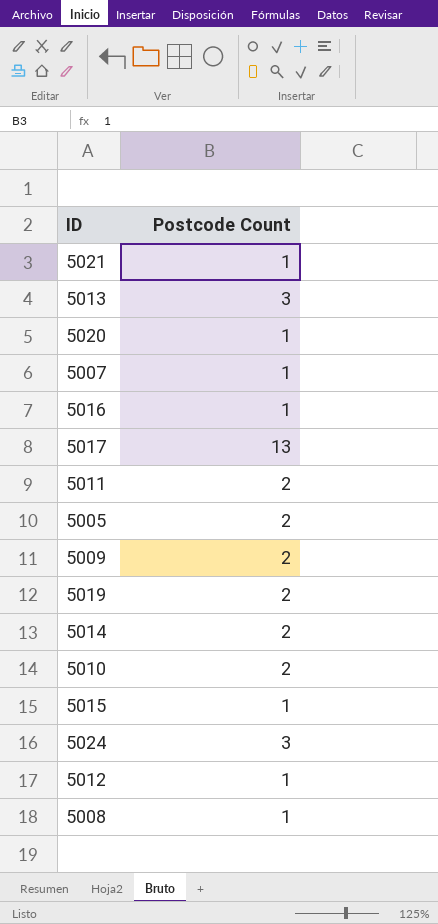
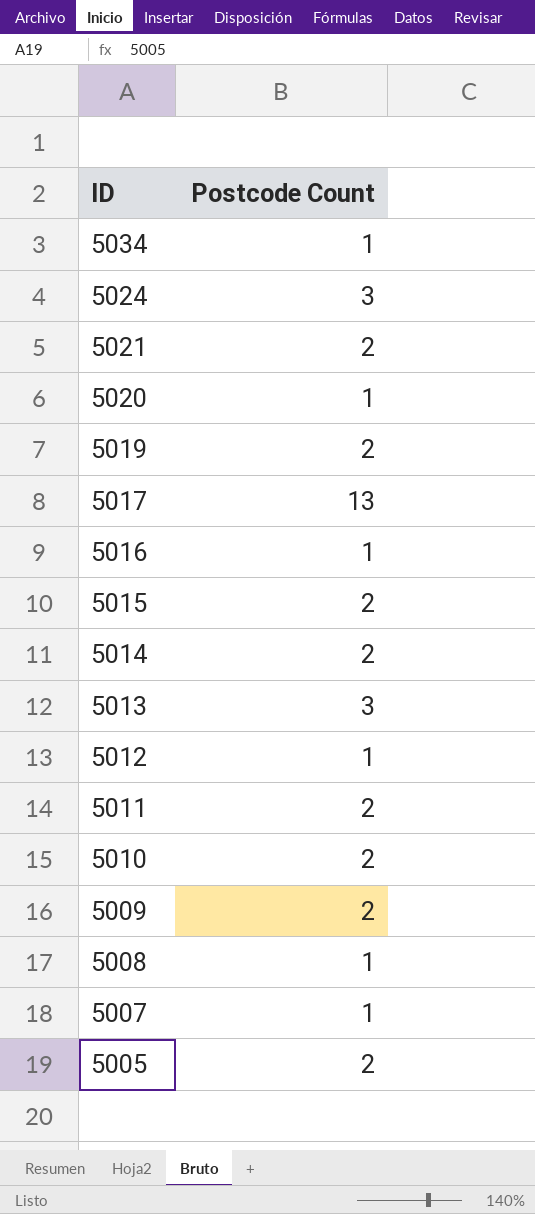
row order: none -> ID descending
row 5034: none -> 1
5021 | Postcode Count: 1 -> 2
5015 | Postcode Count: 1 -> 2

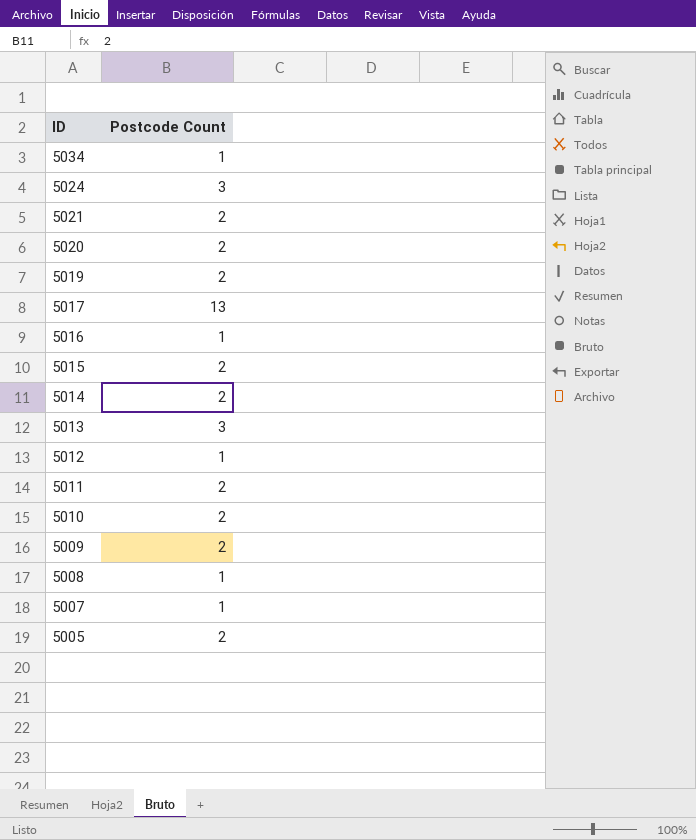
5020 | Postcode Count: 1 -> 2

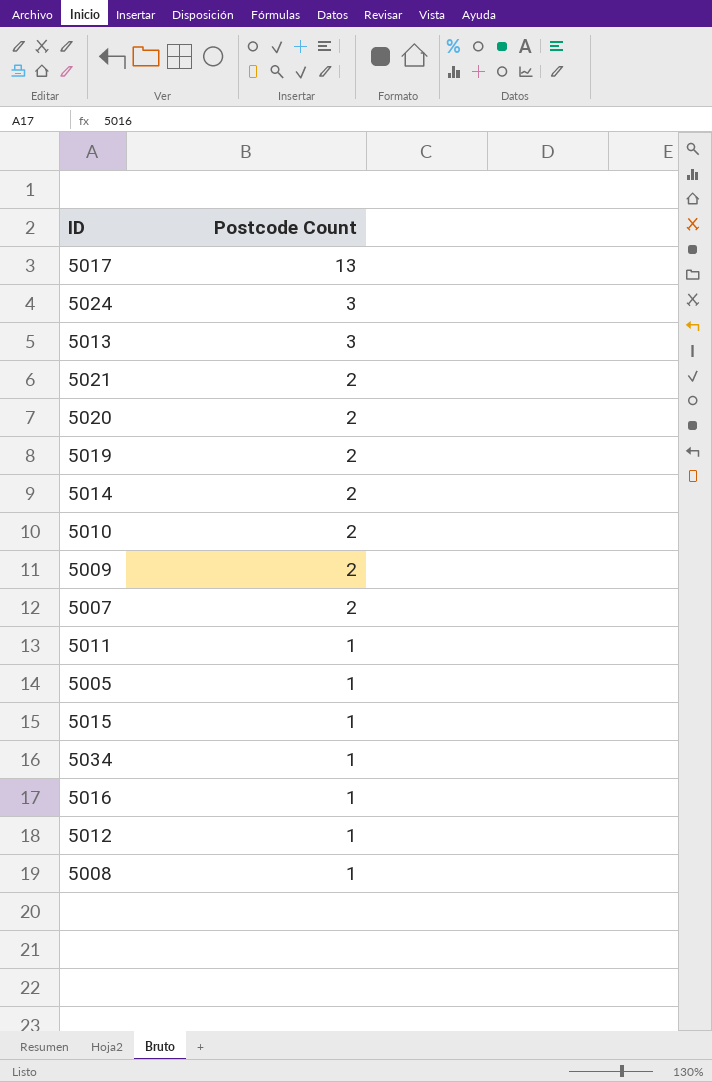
row order: ID descending -> Postcode Count descending
5007 | Postcode Count: 1 -> 2
5011 | Postcode Count: 2 -> 1
5005 | Postcode Count: 2 -> 1
5015 | Postcode Count: 2 -> 1

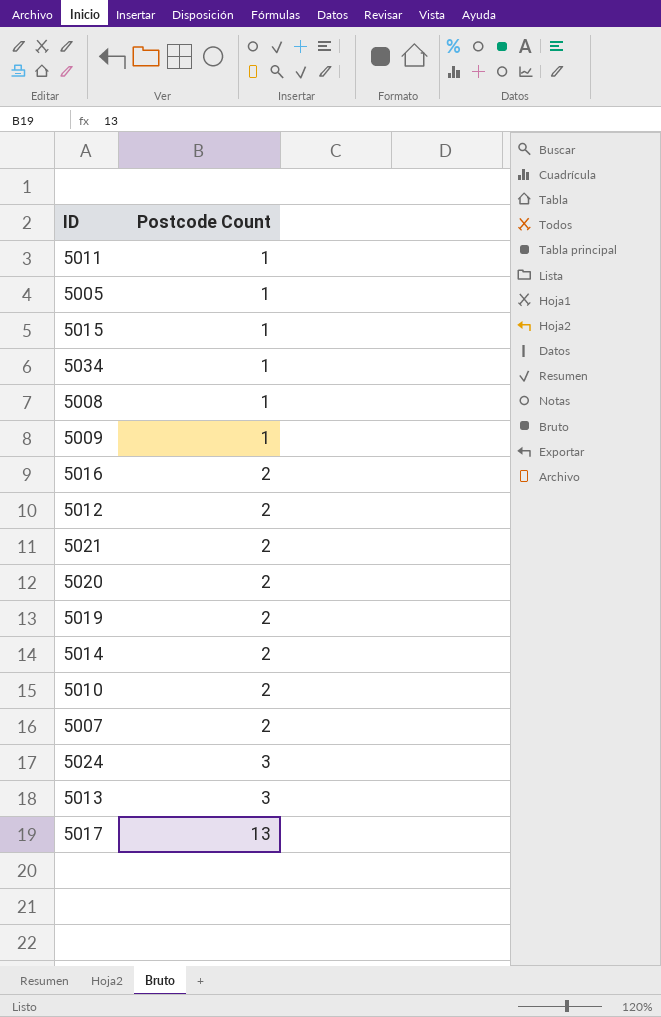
row order: Postcode Count descending -> Postcode Count ascending
5009 | Postcode Count: 2 -> 1
5016 | Postcode Count: 1 -> 2
5012 | Postcode Count: 1 -> 2

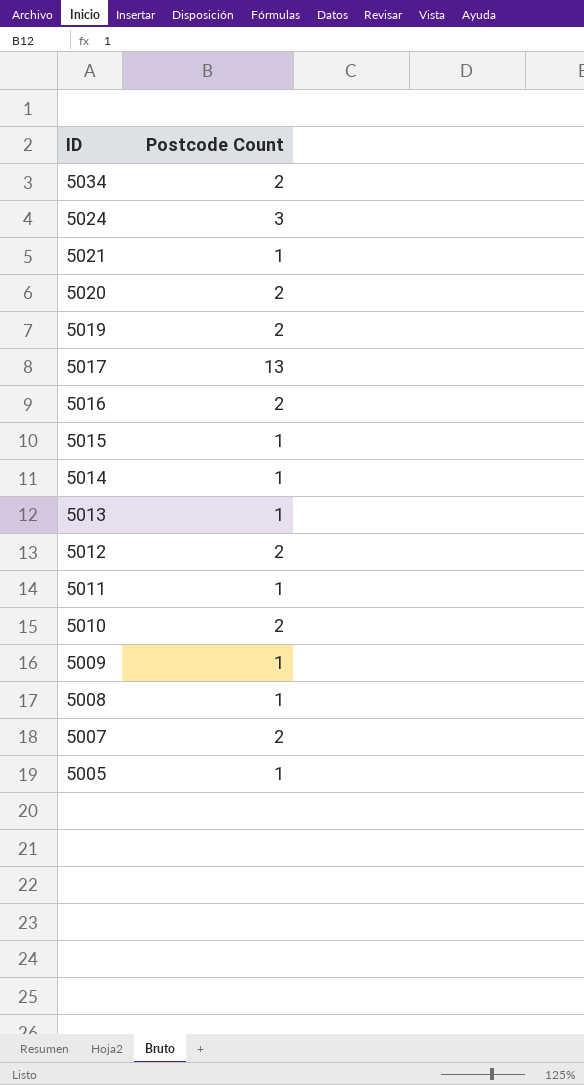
row order: Postcode Count ascending -> ID descending
5034 | Postcode Count: 1 -> 2
5021 | Postcode Count: 2 -> 1
5014 | Postcode Count: 2 -> 1
5013 | Postcode Count: 3 -> 1

